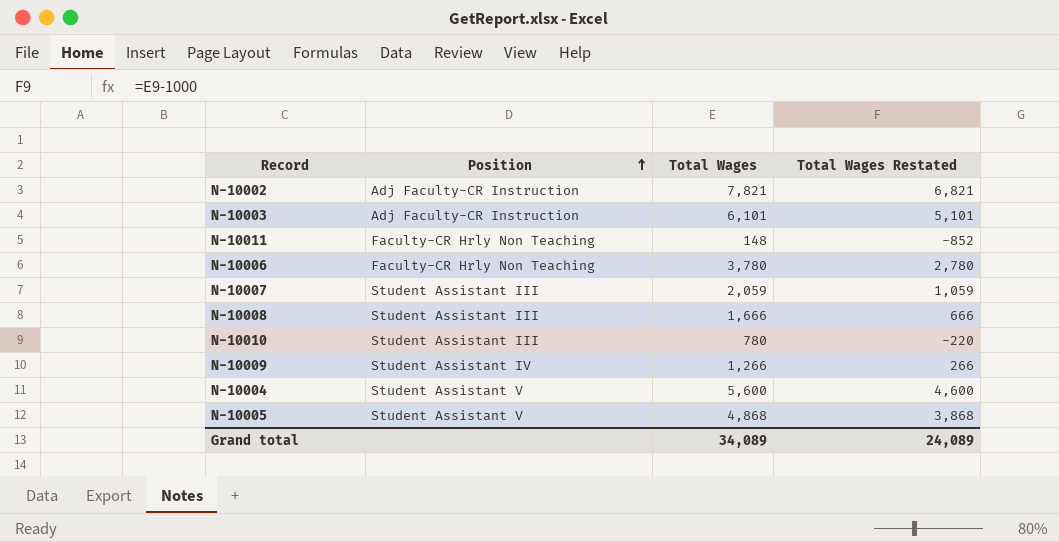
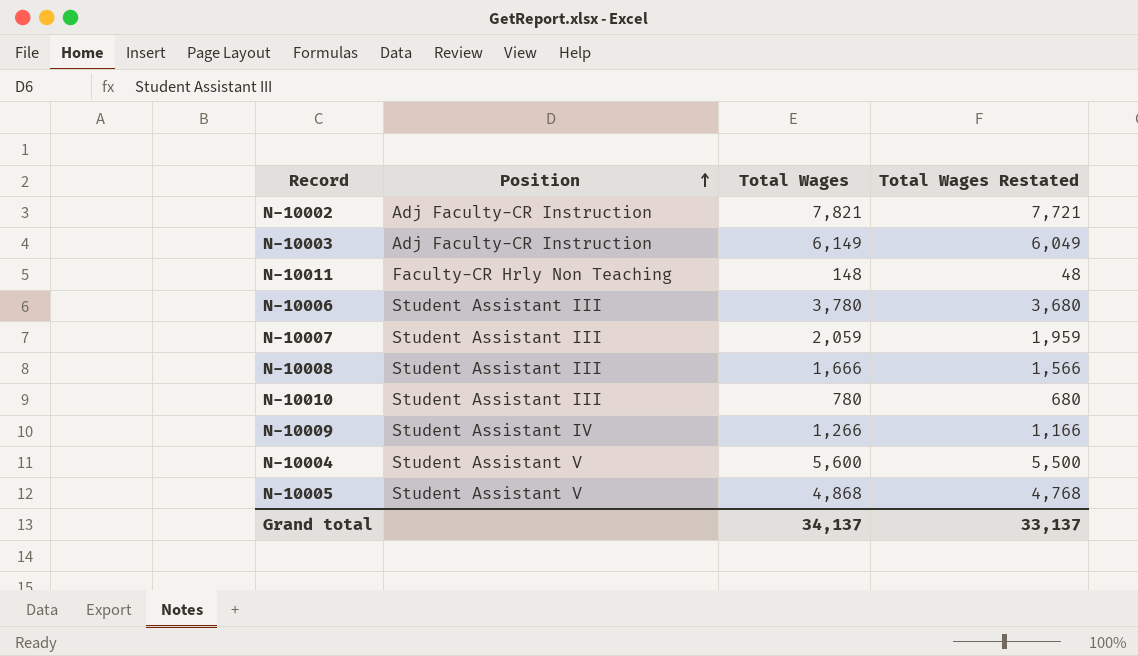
column Total Wages Restated | formula: [Total Wages] - 1000 -> [Total Wages] - 100
N-10003 | Total Wages: 6,101 -> 6,149
N-10006 | Position: Faculty-CR Hrly Non Teaching -> Student Assistant III
Grand total | Total Wages: 34,089 -> 34,137
Grand total | Total Wages Restated: 24,089 -> 33,137

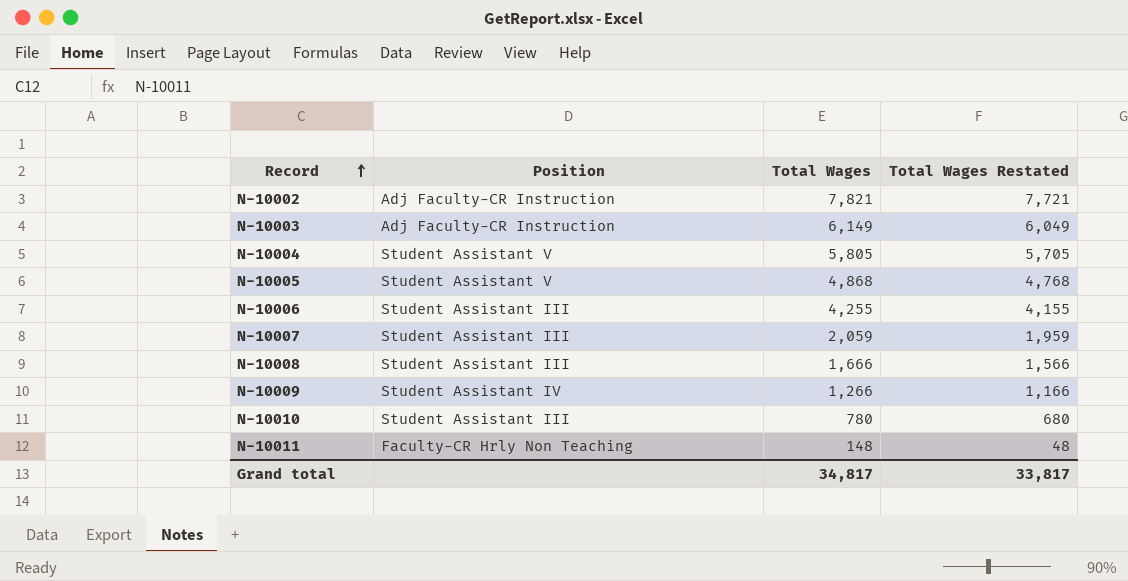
row order: Position ascending -> Record ascending
N-10004 | Total Wages: 5,600 -> 5,805
N-10004 | Total Wages Restated: 5,500 -> 5,705
N-10006 | Total Wages: 3,780 -> 4,255
N-10006 | Total Wages Restated: 3,680 -> 4,155
Grand total | Total Wages: 34,137 -> 34,817
Grand total | Total Wages Restated: 33,137 -> 33,817

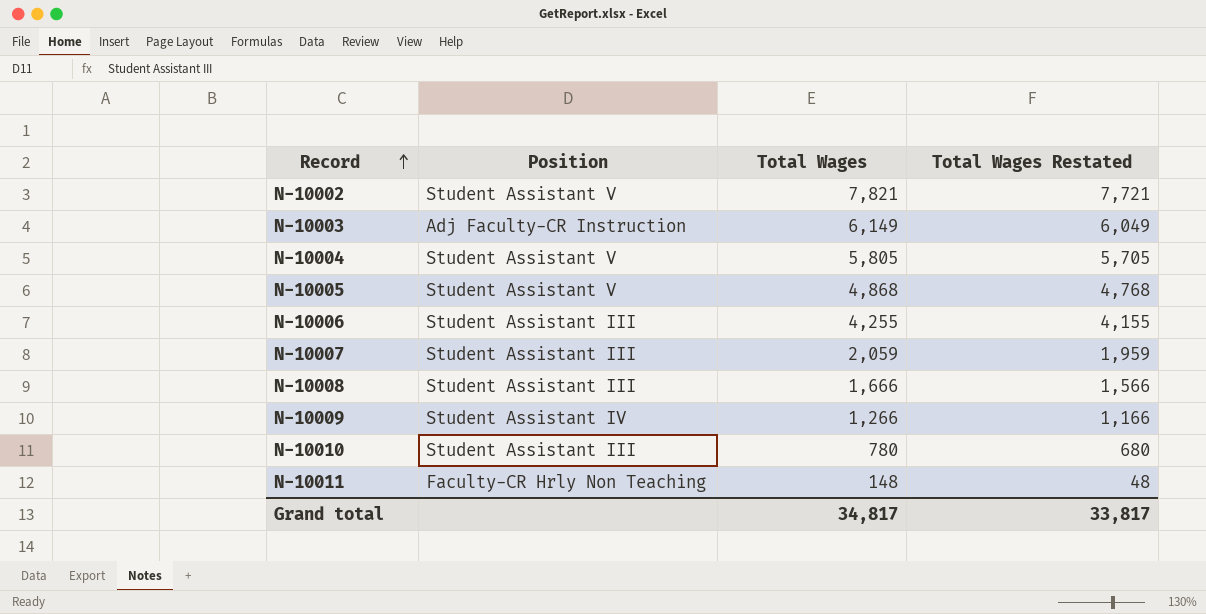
N-10002 | Position: Adj Faculty-CR Instruction -> Student Assistant V

